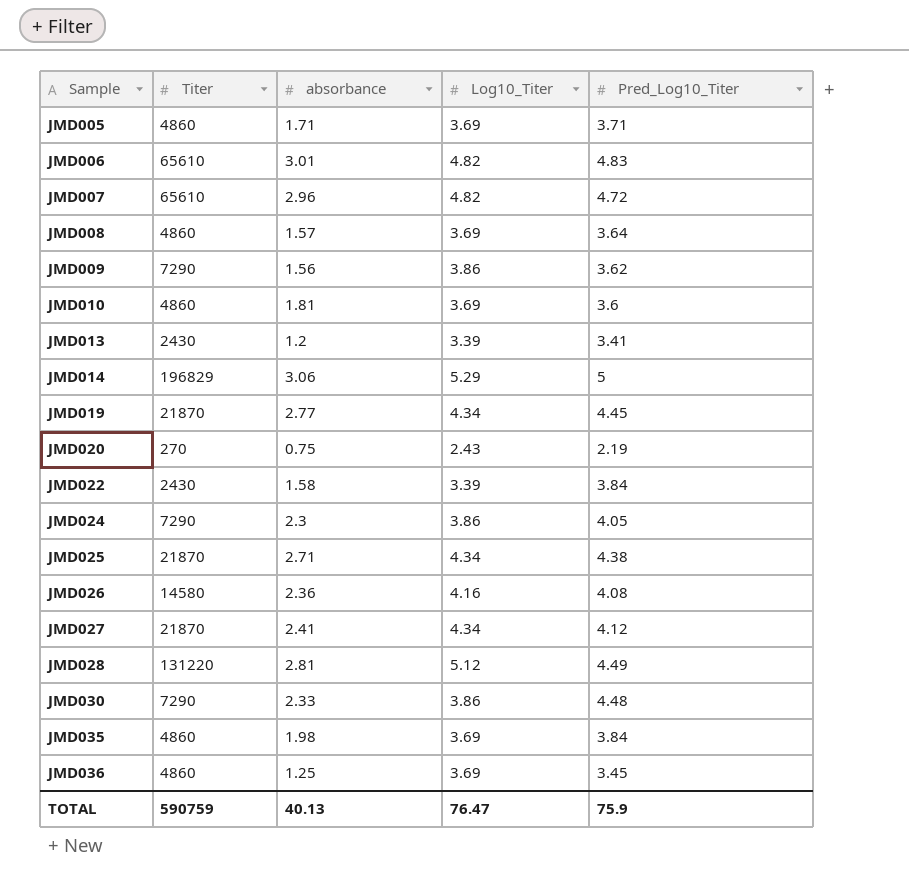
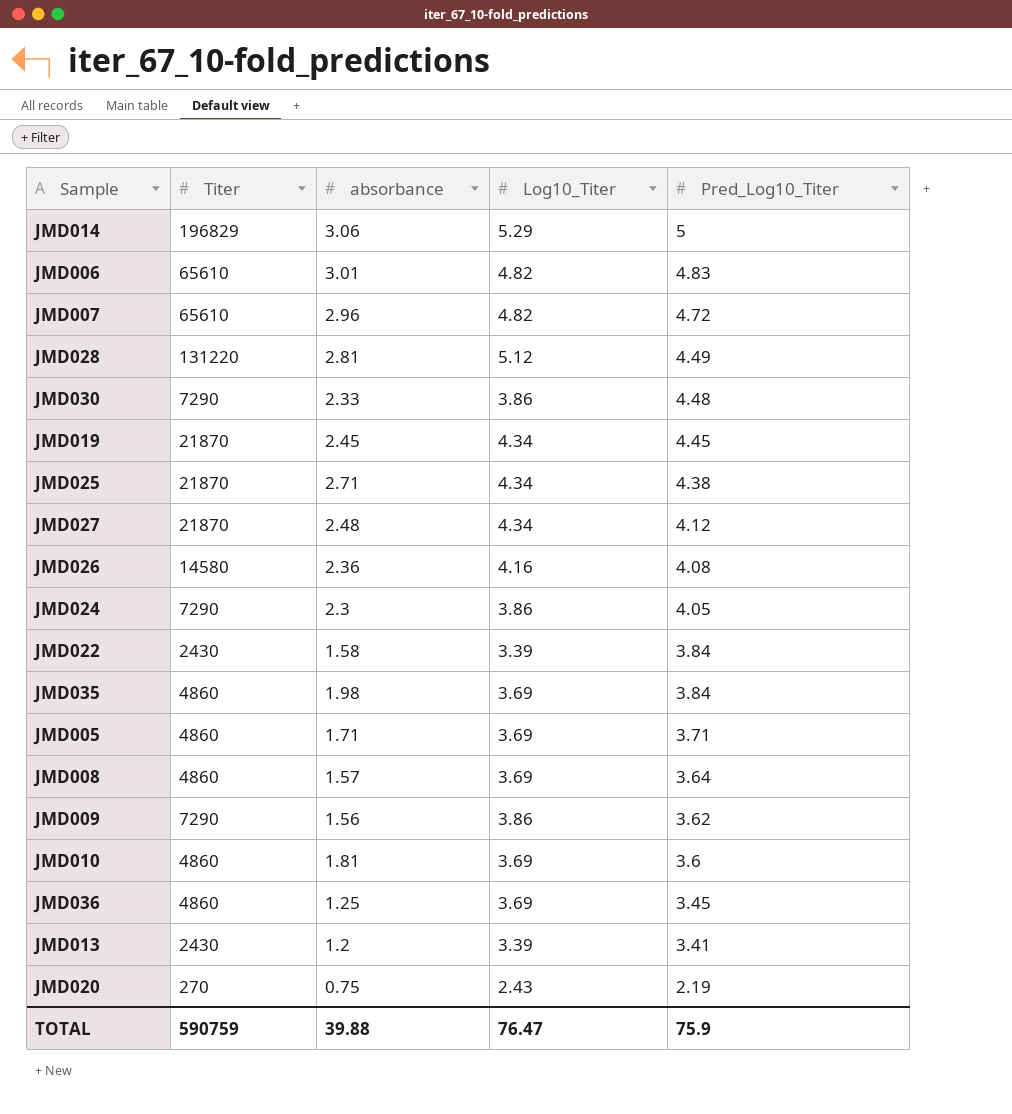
row order: Sample ascending -> Pred_Log10_Titer descending
JMD019 | absorbance: 2.77 -> 2.45
JMD027 | absorbance: 2.41 -> 2.48
TOTAL | absorbance: 40.13 -> 39.88

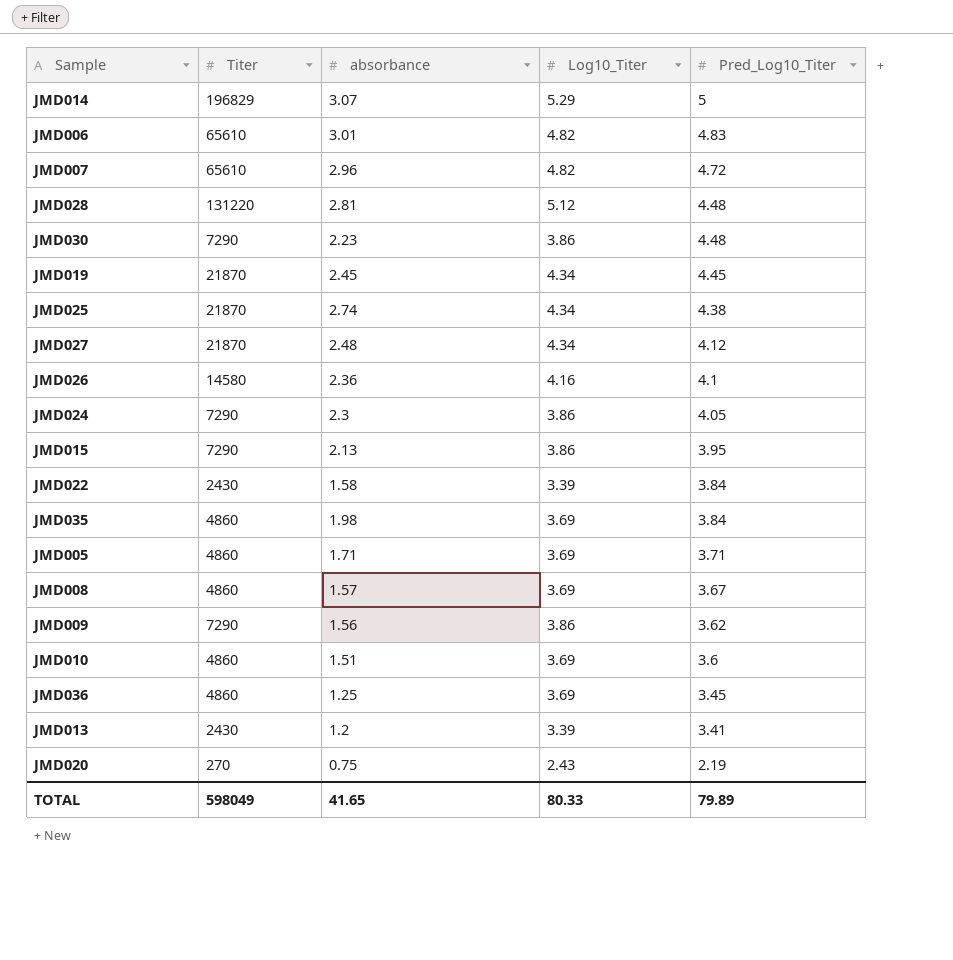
JMD014 | absorbance: 3.06 -> 3.07
JMD028 | Pred_Log10_Titer: 4.49 -> 4.48
JMD030 | absorbance: 2.33 -> 2.23
JMD025 | absorbance: 2.71 -> 2.74
JMD026 | Pred_Log10_Titer: 4.08 -> 4.1
row JMD015: none -> 7290 | 2.13 | 3.86 | 3.95
JMD008 | Pred_Log10_Titer: 3.64 -> 3.67
JMD010 | absorbance: 1.81 -> 1.51
TOTAL | Titer: 590759 -> 598049
TOTAL | absorbance: 39.88 -> 41.65
TOTAL | Log10_Titer: 76.47 -> 80.33
TOTAL | Pred_Log10_Titer: 75.9 -> 79.89

